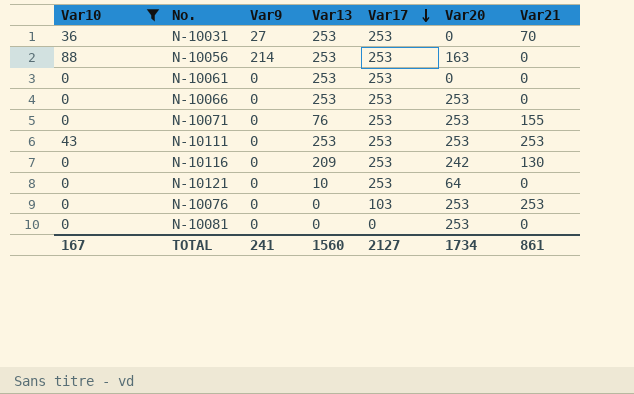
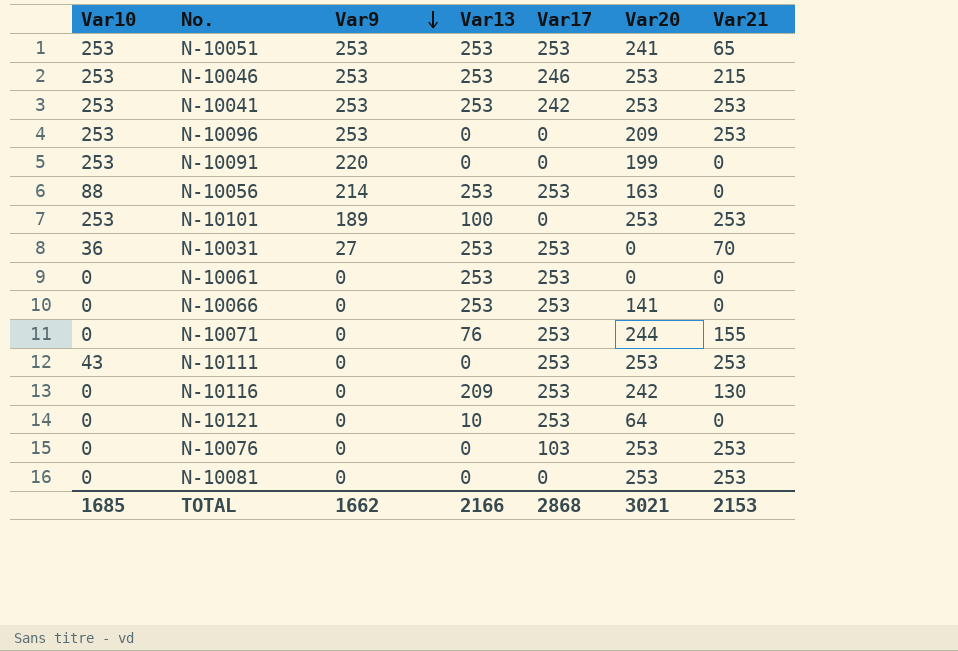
filter: Var10 != 253 -> none
row order: Var17 descending -> Var9 descending
N-10066 | Var20: 253 -> 141
N-10071 | Var20: 253 -> 244
N-10111 | Var13: 253 -> 0
N-10081 | Var21: 0 -> 253
TOTAL | Var10: 167 -> 1685
TOTAL | Var9: 241 -> 1662
TOTAL | Var13: 1560 -> 2166
TOTAL | Var17: 2127 -> 2868
TOTAL | Var20: 1734 -> 3021
TOTAL | Var21: 861 -> 2153

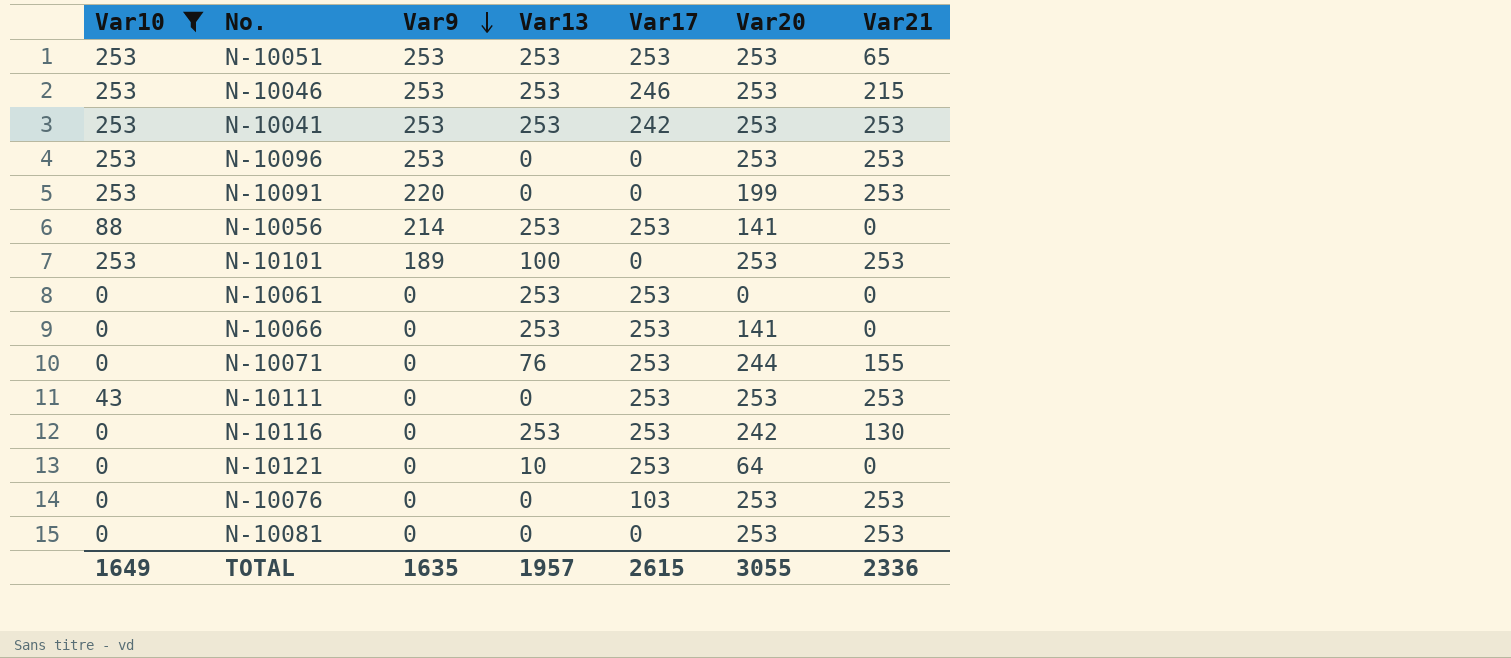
filter: none -> Var10 != 36
N-10051 | Var20: 241 -> 253
N-10096 | Var20: 209 -> 253
N-10091 | Var21: 0 -> 253
N-10056 | Var20: 163 -> 141
N-10116 | Var13: 209 -> 253
TOTAL | Var10: 1685 -> 1649
TOTAL | Var9: 1662 -> 1635
TOTAL | Var13: 2166 -> 1957
TOTAL | Var17: 2868 -> 2615
TOTAL | Var20: 3021 -> 3055
TOTAL | Var21: 2153 -> 2336

